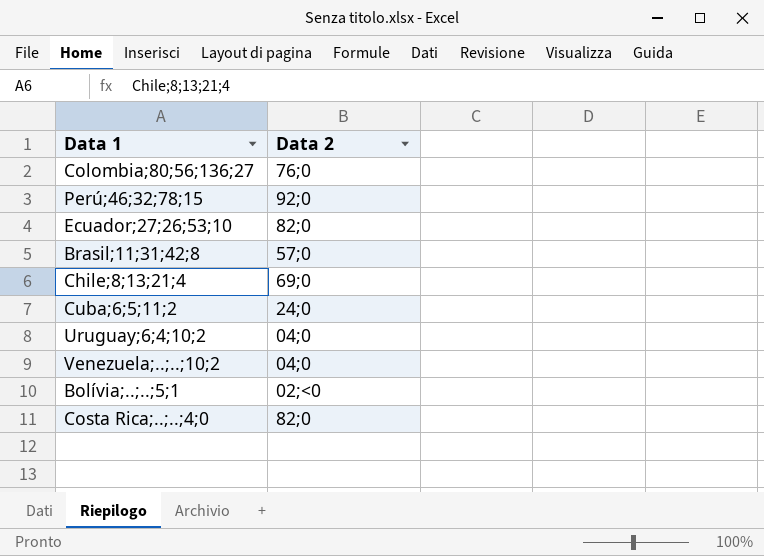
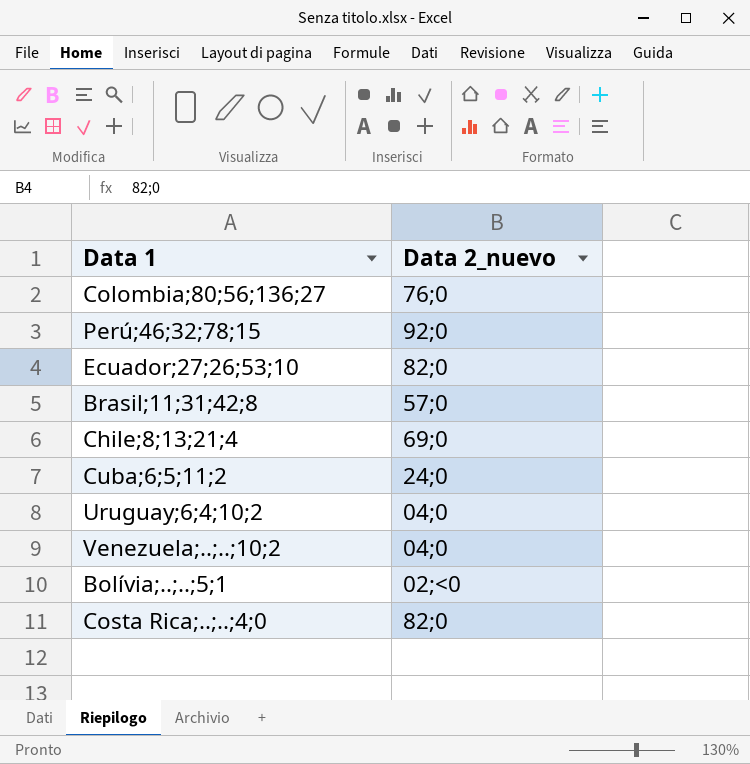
column name: Data 2 -> Data 2_nuevo

